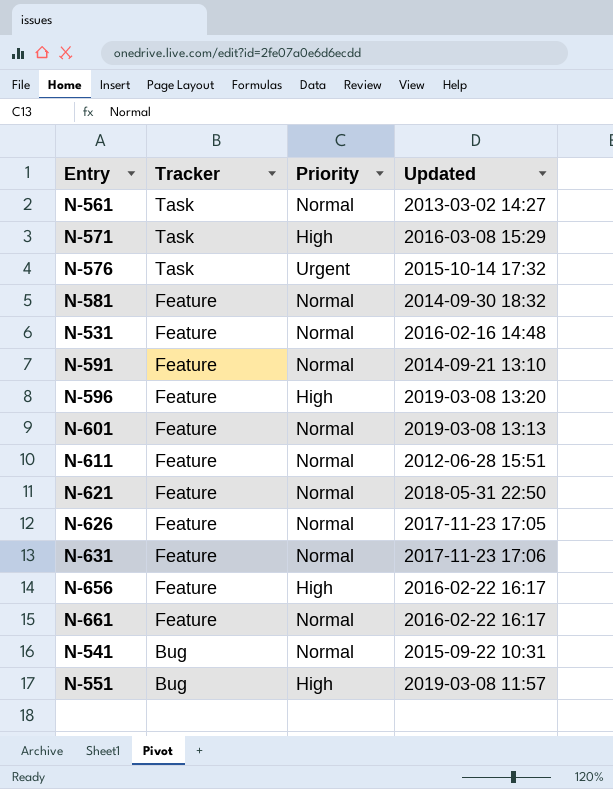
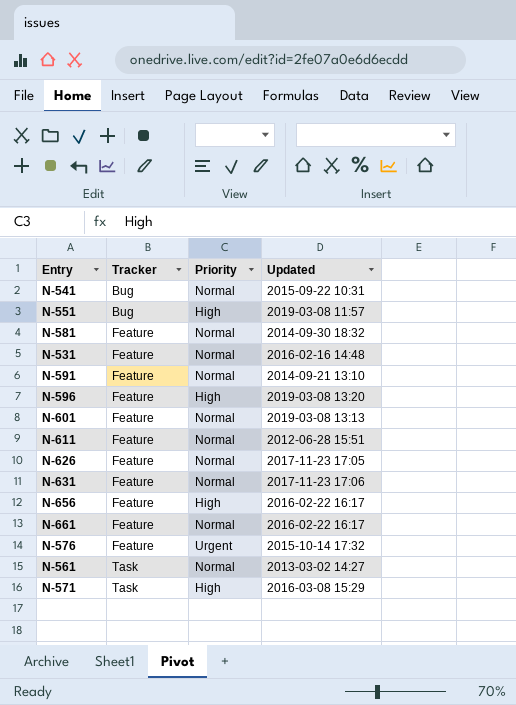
row order: Tracker descending -> Tracker ascending
row N-621: Feature | Normal | 2018-05-31 22:50 -> none
N-576 | Tracker: Task -> Feature

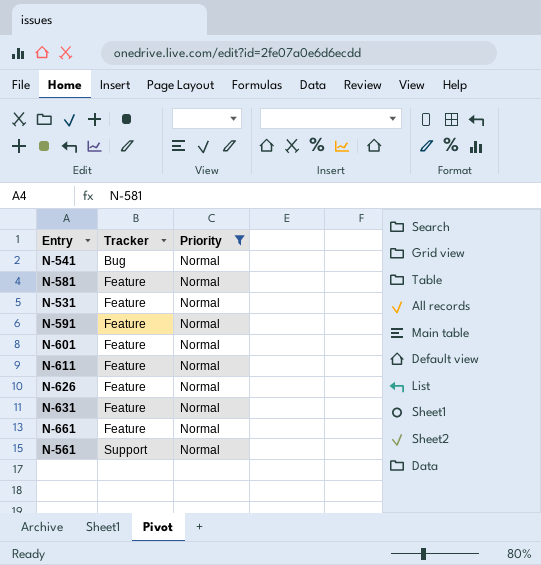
filter: none -> Priority = Normal
column Updated | position: 4 -> none
N-561 | Tracker: Task -> Support

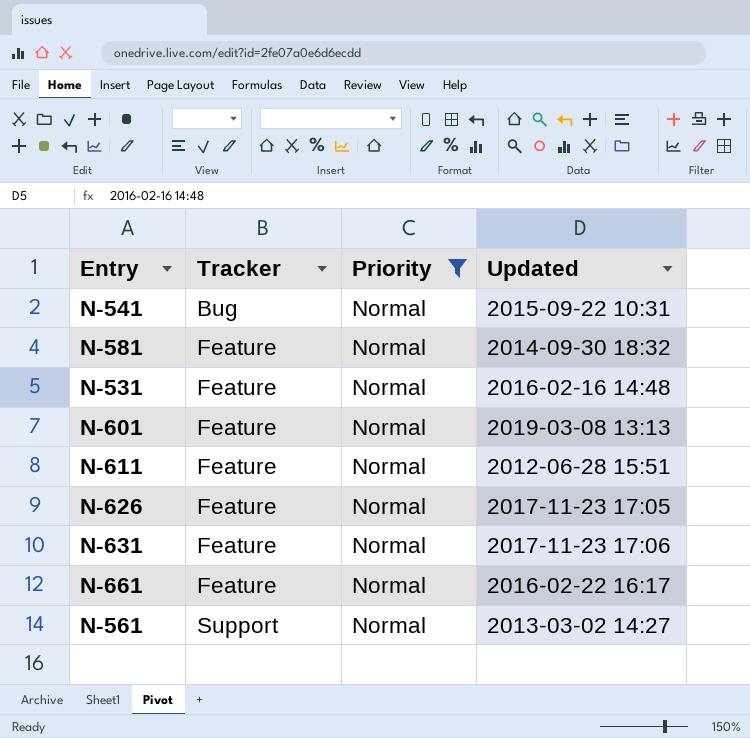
column Updated | position: none -> 4
row N-591: Feature | Normal -> none

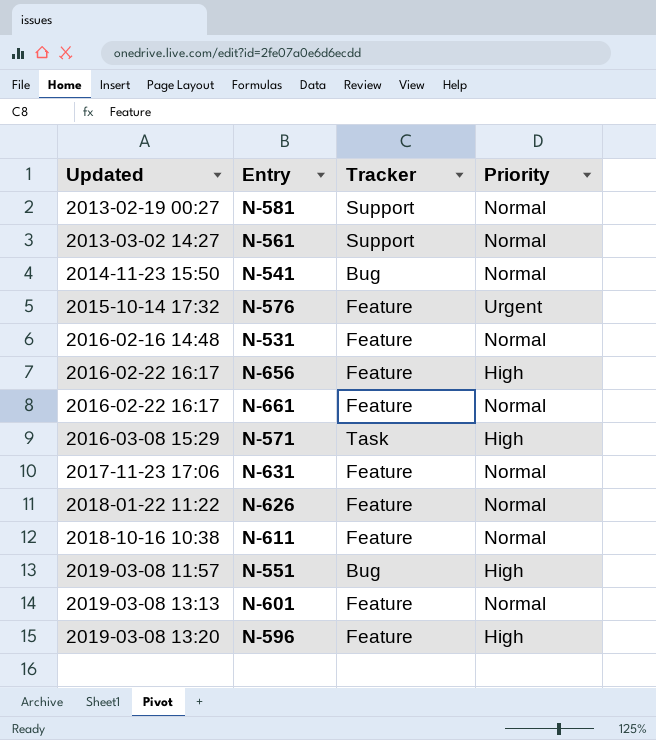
filter: Priority = Normal -> none
row order: Tracker ascending -> Updated ascending
column Updated | position: 4 -> 1
N-581 | Updated: 2014-09-30 18:32 -> 2013-02-19 00:27
N-581 | Tracker: Feature -> Support
N-541 | Updated: 2015-09-22 10:31 -> 2014-11-23 15:50
N-626 | Updated: 2017-11-23 17:05 -> 2018-01-22 11:22
N-611 | Updated: 2012-06-28 15:51 -> 2018-10-16 10:38

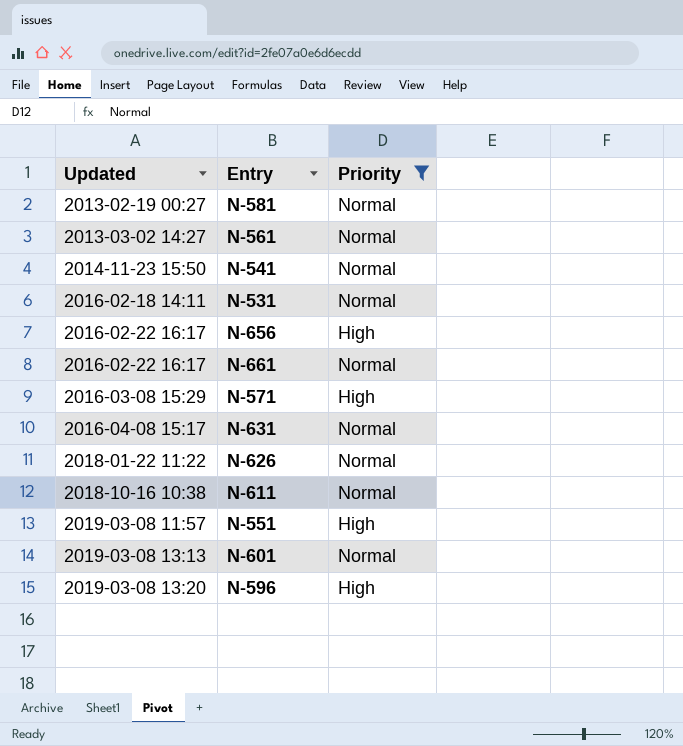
filter: none -> Priority != Urgent
column Tracker | position: 3 -> none
N-531 | Updated: 2016-02-16 14:48 -> 2016-02-18 14:11
N-631 | Updated: 2017-11-23 17:06 -> 2016-04-08 15:17

